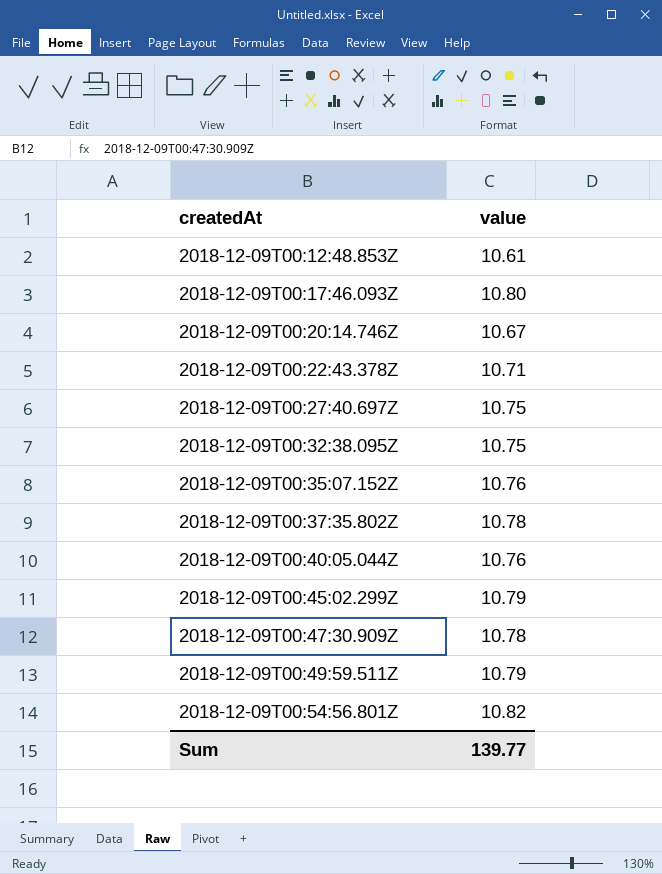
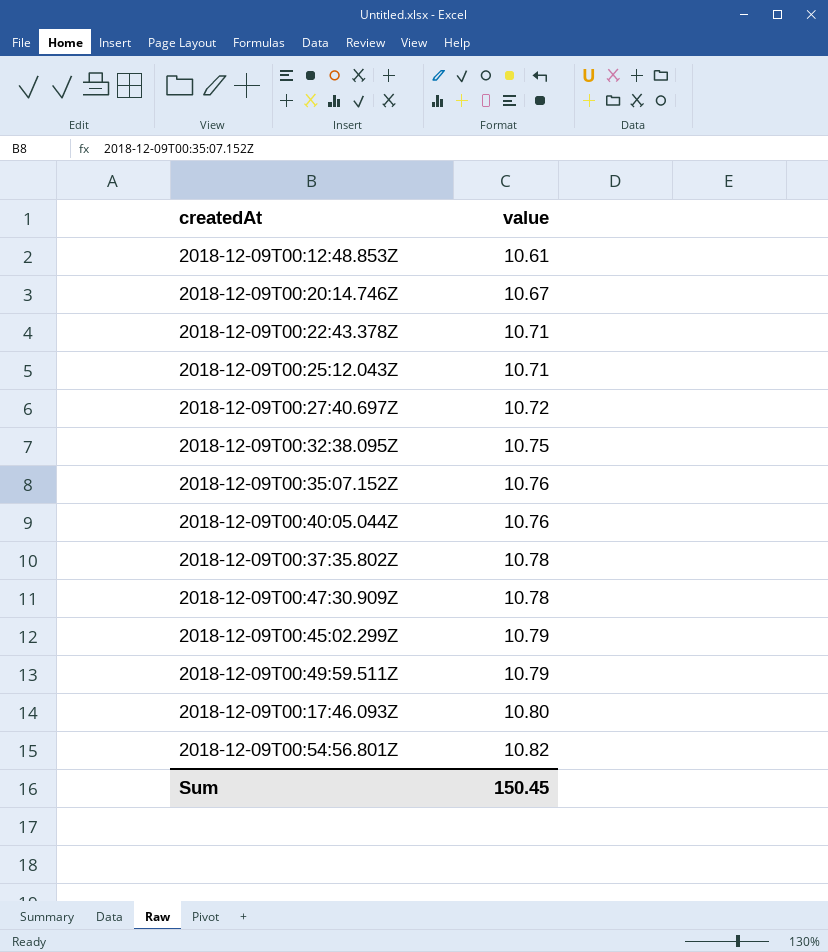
row order: createdAt ascending -> value ascending
row 2018-12-09T00:25:12.043Z: none -> 10.71
2018-12-09T00:27:40.697Z | value: 10.75 -> 10.72
Sum | value: 139.77 -> 150.45

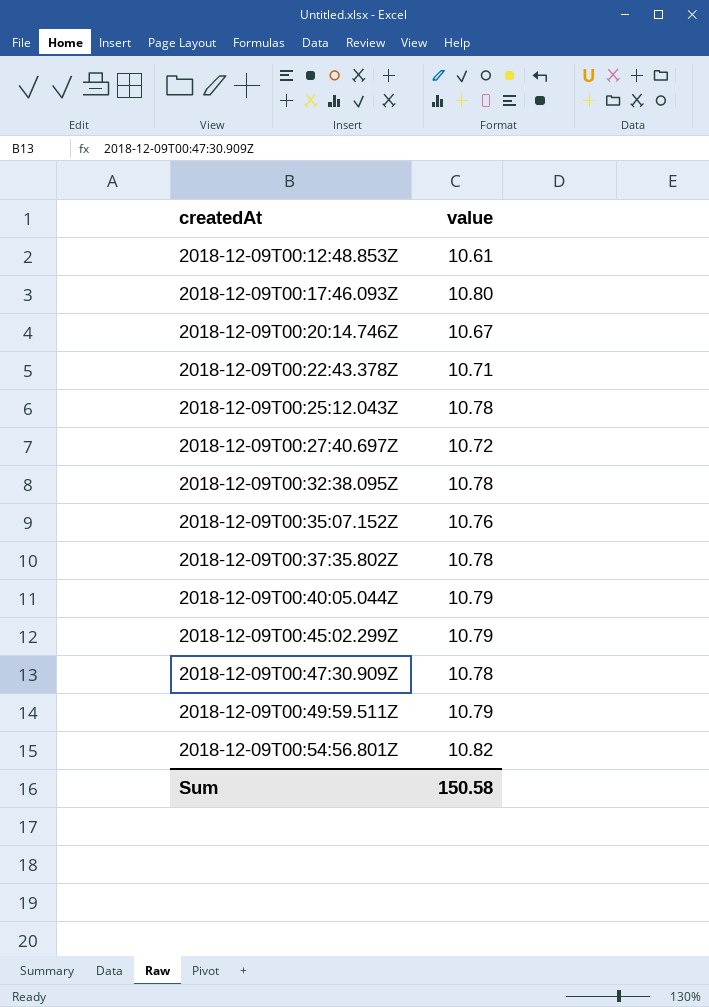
row order: value ascending -> createdAt ascending
2018-12-09T00:25:12.043Z | value: 10.71 -> 10.78
2018-12-09T00:32:38.095Z | value: 10.75 -> 10.78
2018-12-09T00:40:05.044Z | value: 10.76 -> 10.79
Sum | value: 150.45 -> 150.58

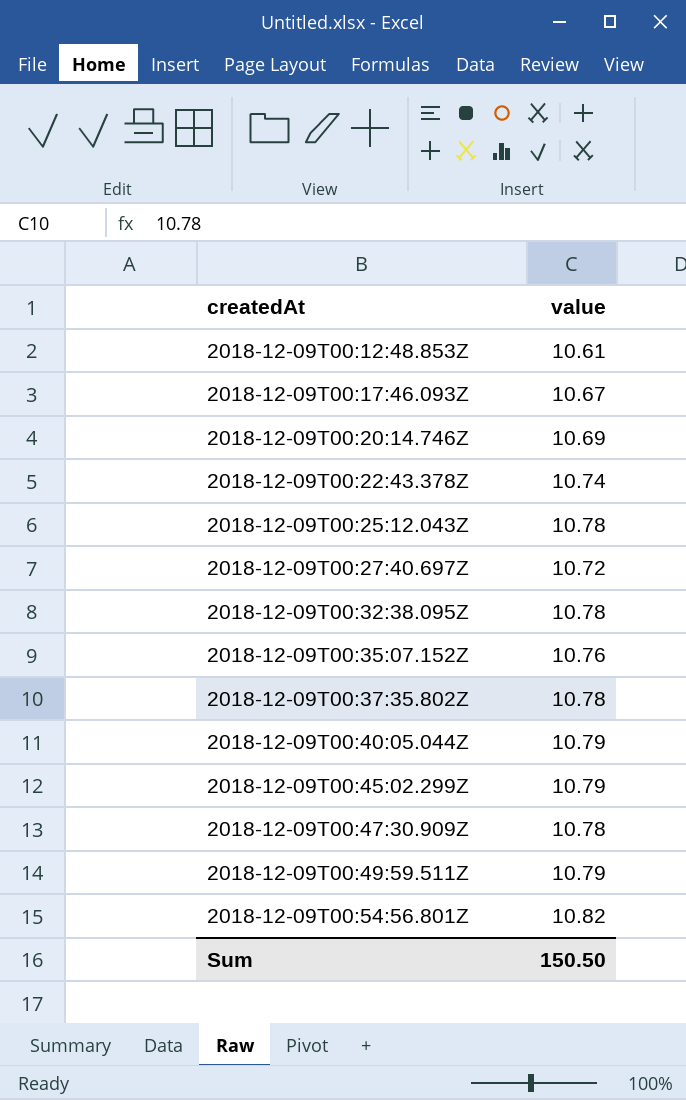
2018-12-09T00:17:46.093Z | value: 10.80 -> 10.67
2018-12-09T00:20:14.746Z | value: 10.67 -> 10.69
2018-12-09T00:22:43.378Z | value: 10.71 -> 10.74
Sum | value: 150.58 -> 150.50

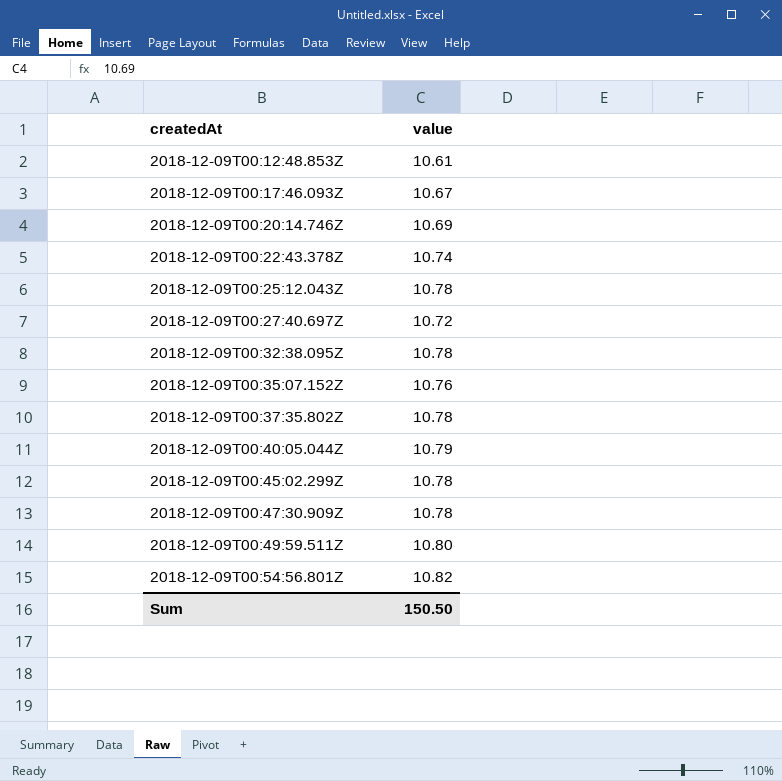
2018-12-09T00:45:02.299Z | value: 10.79 -> 10.78
2018-12-09T00:49:59.511Z | value: 10.79 -> 10.80

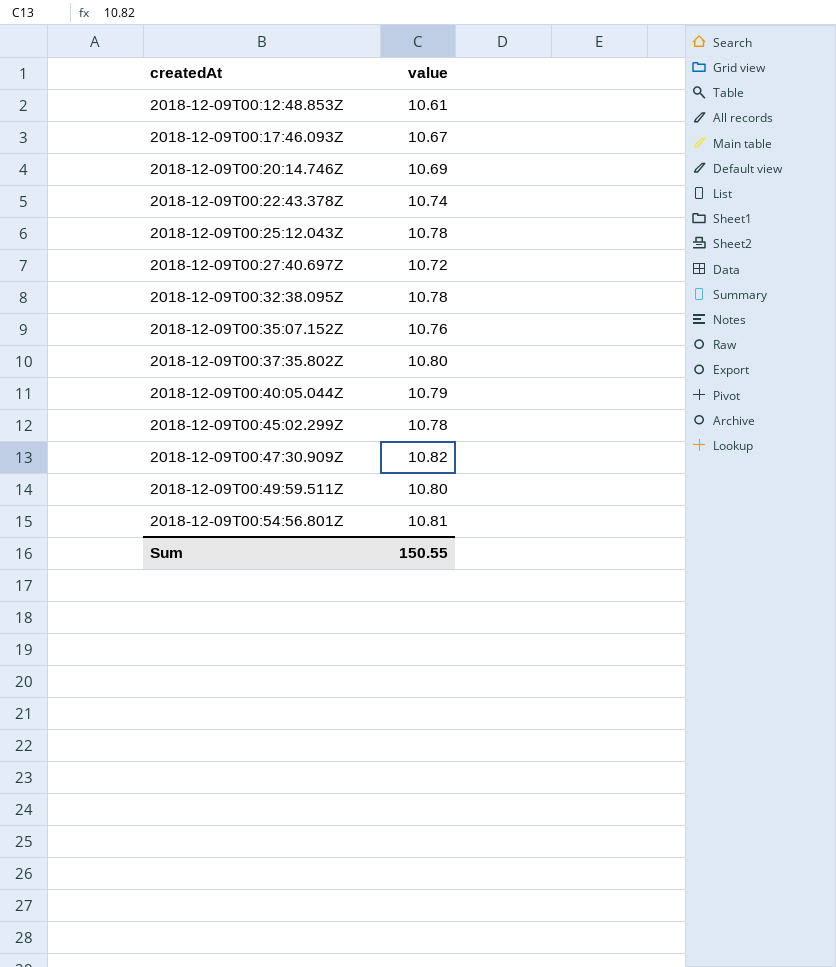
2018-12-09T00:37:35.802Z | value: 10.78 -> 10.80
2018-12-09T00:47:30.909Z | value: 10.78 -> 10.82
2018-12-09T00:54:56.801Z | value: 10.82 -> 10.81
Sum | value: 150.50 -> 150.55

